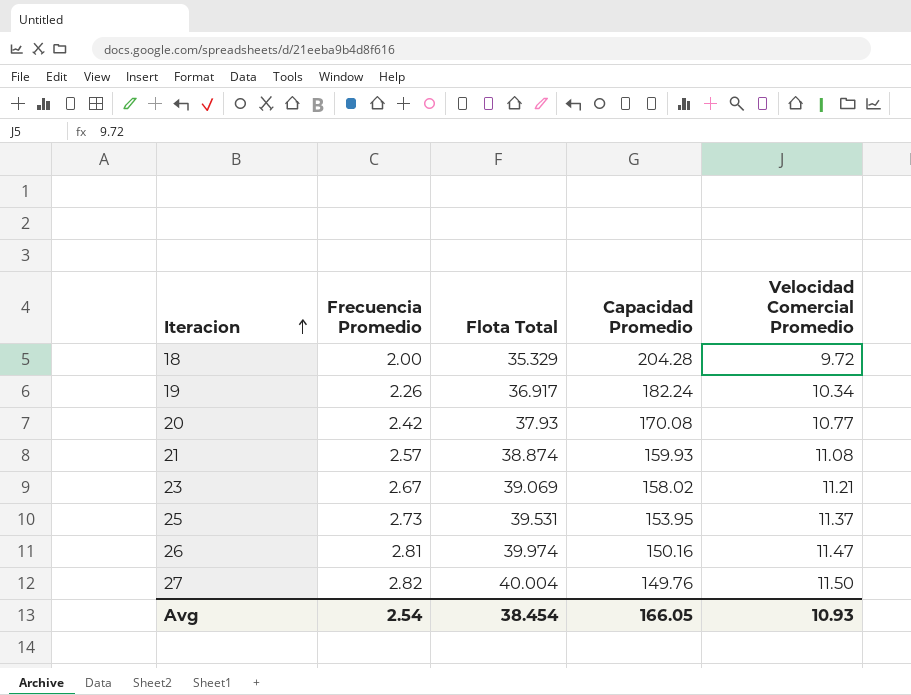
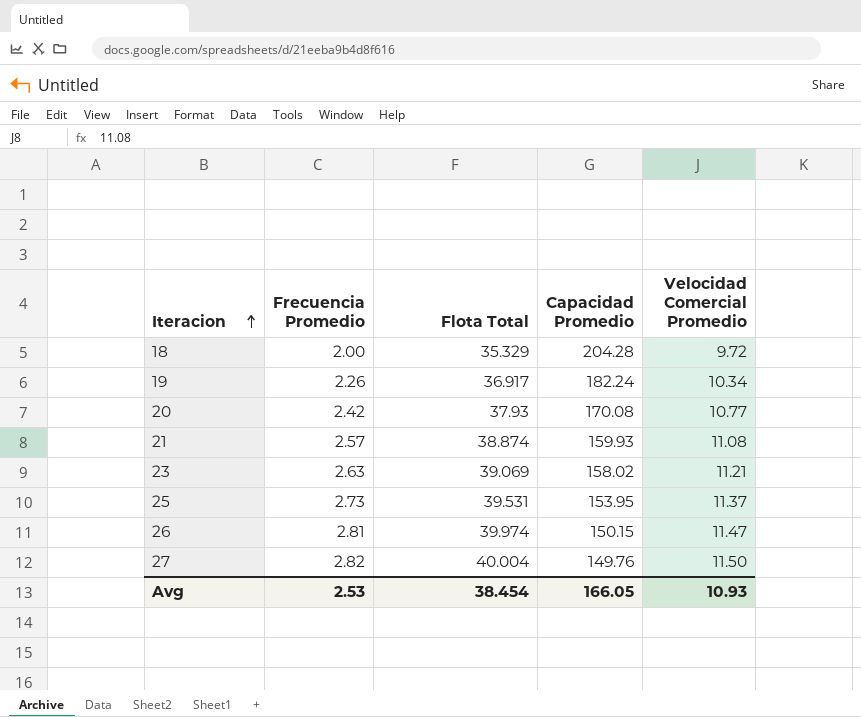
23 | Frecuencia Promedio: 2.67 -> 2.63
26 | Capacidad Promedio: 150.16 -> 150.15
Avg | Frecuencia Promedio: 2.54 -> 2.53

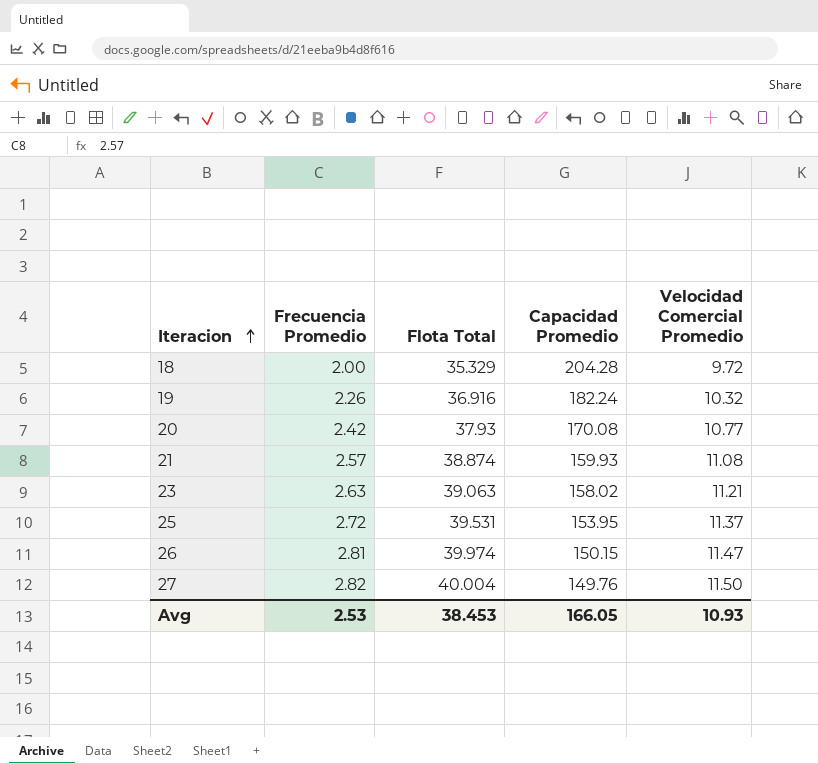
19 | Flota Total: 36.917 -> 36.916
19 | Velocidad Comercial Promedio: 10.34 -> 10.32
23 | Flota Total: 39.069 -> 39.063
25 | Frecuencia Promedio: 2.73 -> 2.72
Avg | Flota Total: 38.454 -> 38.453

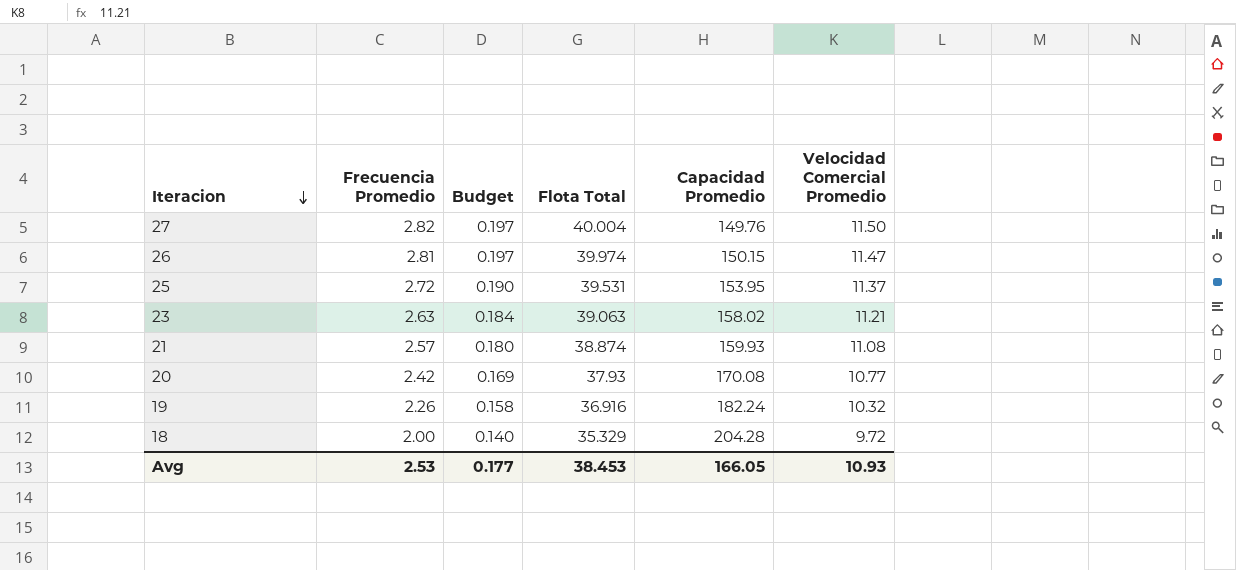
row order: Iteracion ascending -> Iteracion descending
column Budget | formula: none -> [Frecuencia Promedio] * 0.07

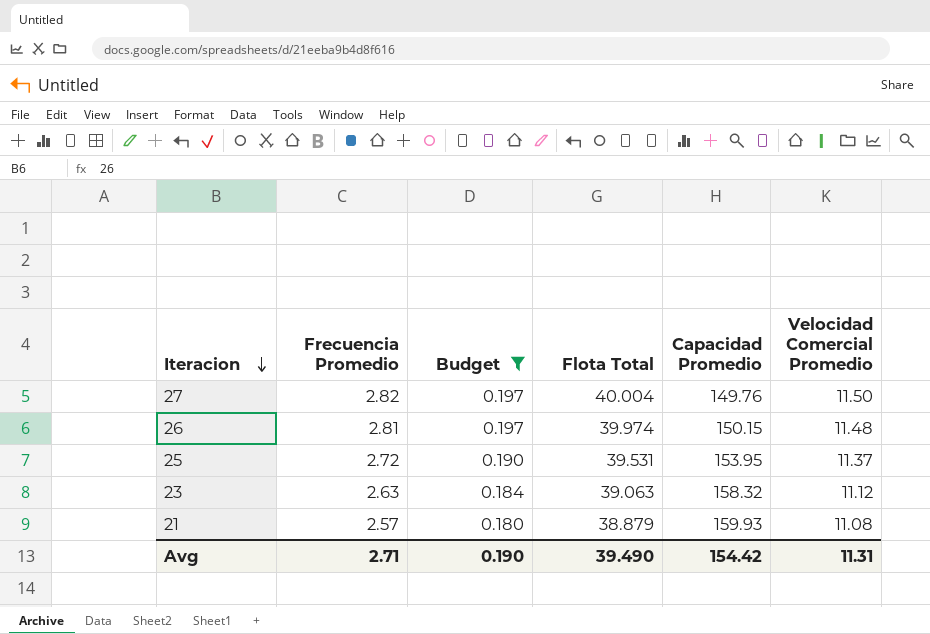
filter: none -> Budget >= 0.180
26 | Velocidad Comercial Promedio: 11.47 -> 11.48
23 | Capacidad Promedio: 158.02 -> 158.32
23 | Velocidad Comercial Promedio: 11.21 -> 11.12
21 | Flota Total: 38.874 -> 38.879
Avg | Frecuencia Promedio: 2.53 -> 2.71
Avg | Budget: 0.177 -> 0.190
Avg | Flota Total: 38.453 -> 39.490
Avg | Capacidad Promedio: 166.05 -> 154.42
Avg | Velocidad Comercial Promedio: 10.93 -> 11.31

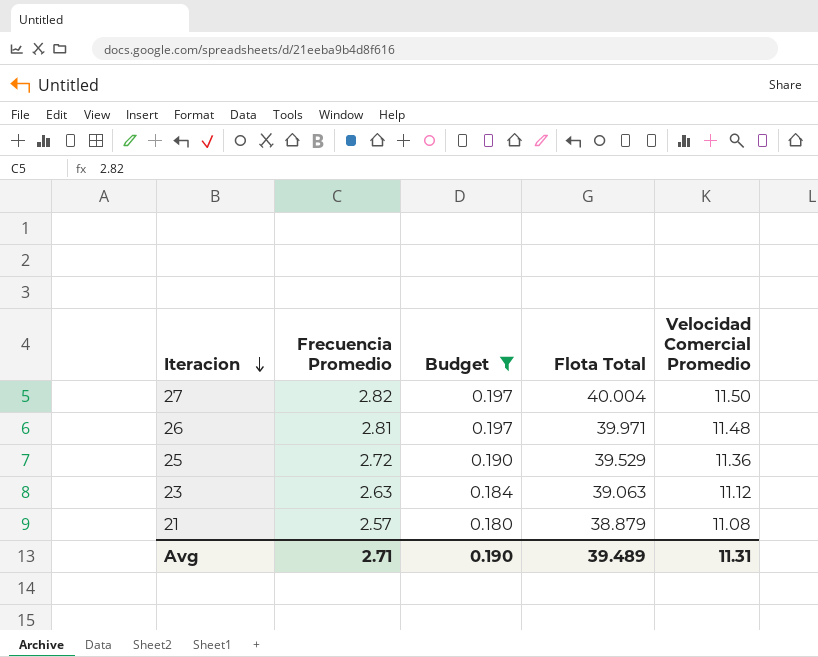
column Capacidad Promedio | position: 5 -> none
26 | Flota Total: 39.974 -> 39.971
25 | Flota Total: 39.531 -> 39.529
25 | Velocidad Comercial Promedio: 11.37 -> 11.36
Avg | Flota Total: 39.490 -> 39.489

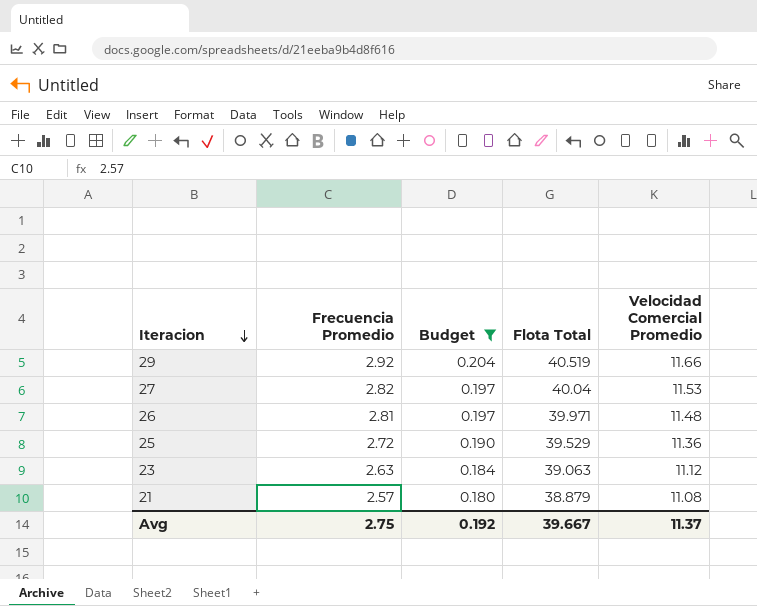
row 29: none -> 2.92 | 0.204 | 40.519 | 11.66
27 | Flota Total: 40.004 -> 40.04
27 | Velocidad Comercial Promedio: 11.50 -> 11.53
Avg | Frecuencia Promedio: 2.71 -> 2.75
Avg | Budget: 0.190 -> 0.192
Avg | Flota Total: 39.489 -> 39.667
Avg | Velocidad Comercial Promedio: 11.31 -> 11.37

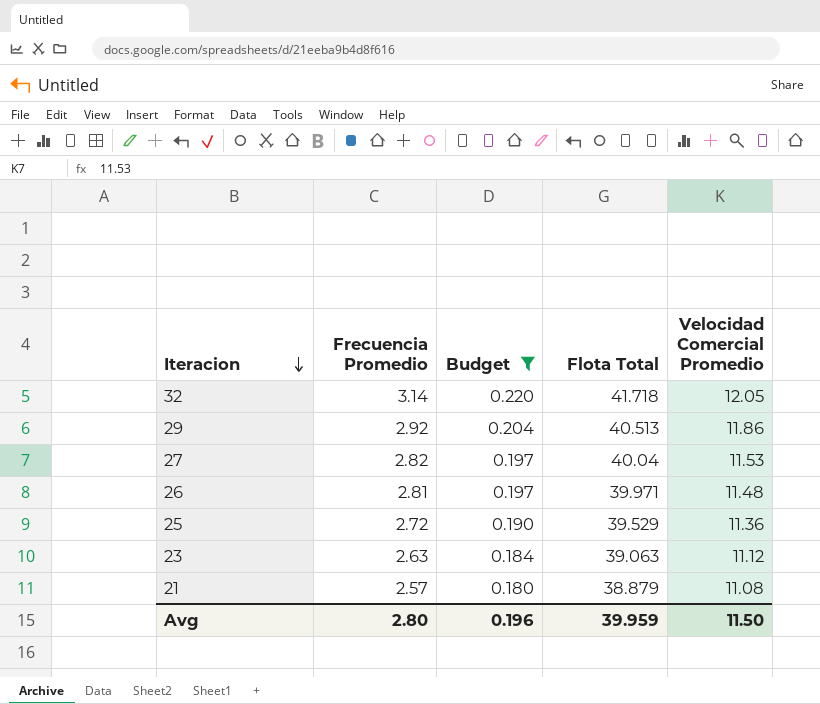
row 32: none -> 3.14 | 0.220 | 41.718 | 12.05
29 | Flota Total: 40.519 -> 40.513
29 | Velocidad Comercial Promedio: 11.66 -> 11.86
Avg | Frecuencia Promedio: 2.75 -> 2.80
Avg | Budget: 0.192 -> 0.196
Avg | Flota Total: 39.667 -> 39.959
Avg | Velocidad Comercial Promedio: 11.37 -> 11.50

